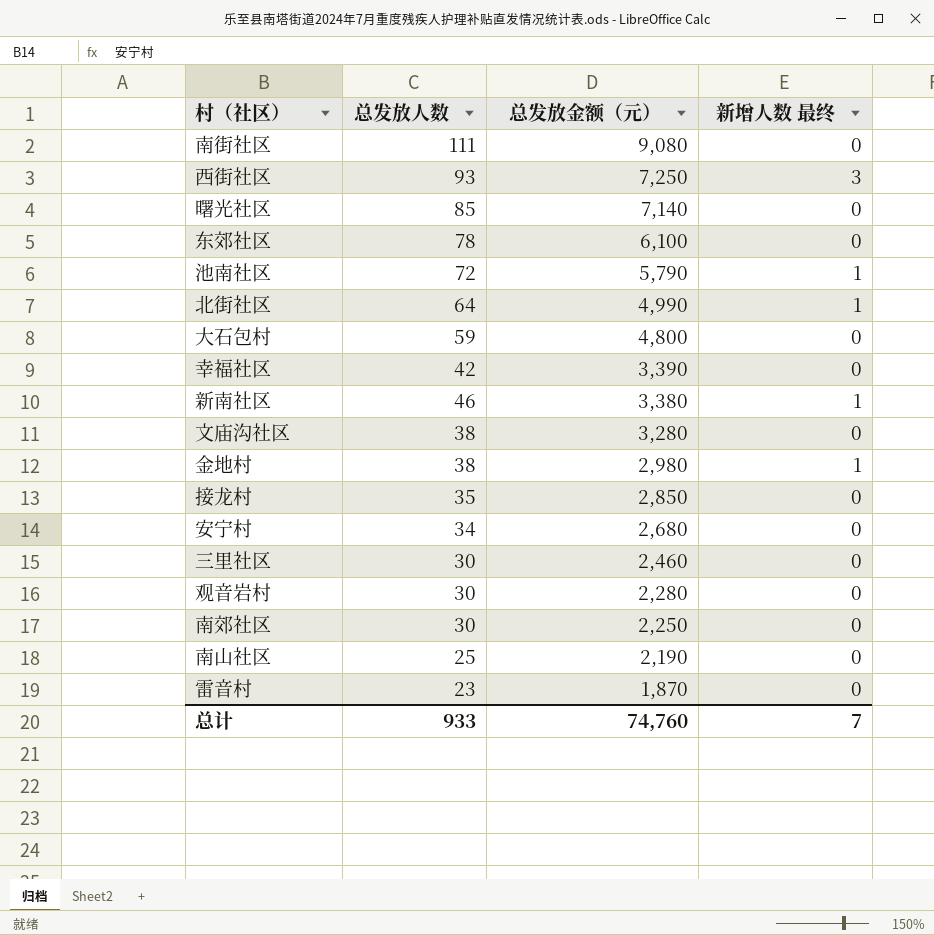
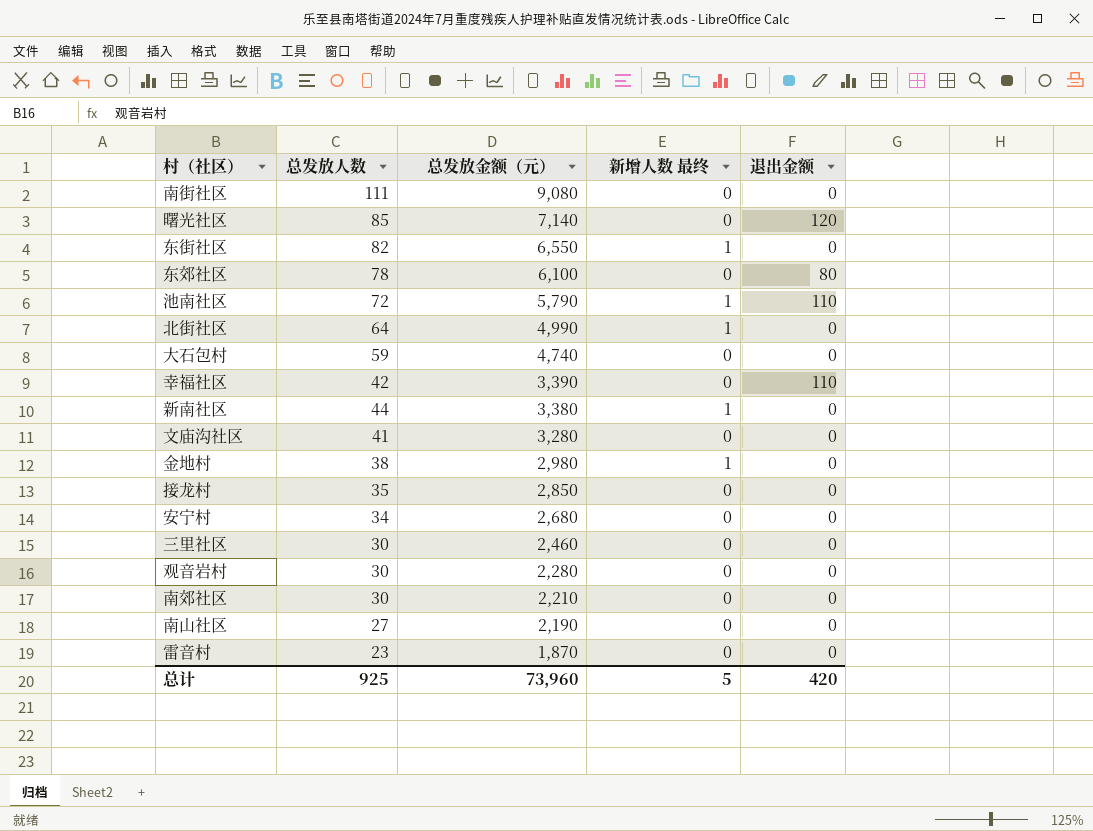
column 退出金额 | position: none -> 5
row 西街社区: 93 | 7,250 | 3 -> none
row 东街社区: none -> 82 | 6,550 | 1 | 0
大石包村 | 总发放金额（元）: 4,800 -> 4,740
新南社区 | 总发放人数: 46 -> 44
文庙沟社区 | 总发放人数: 38 -> 41
南郊社区 | 总发放金额（元）: 2,250 -> 2,210
南山社区 | 总发放人数: 25 -> 27
总计 | 总发放人数: 933 -> 925
总计 | 总发放金额（元）: 74,760 -> 73,960
总计 | 新增人数 最终: 7 -> 5

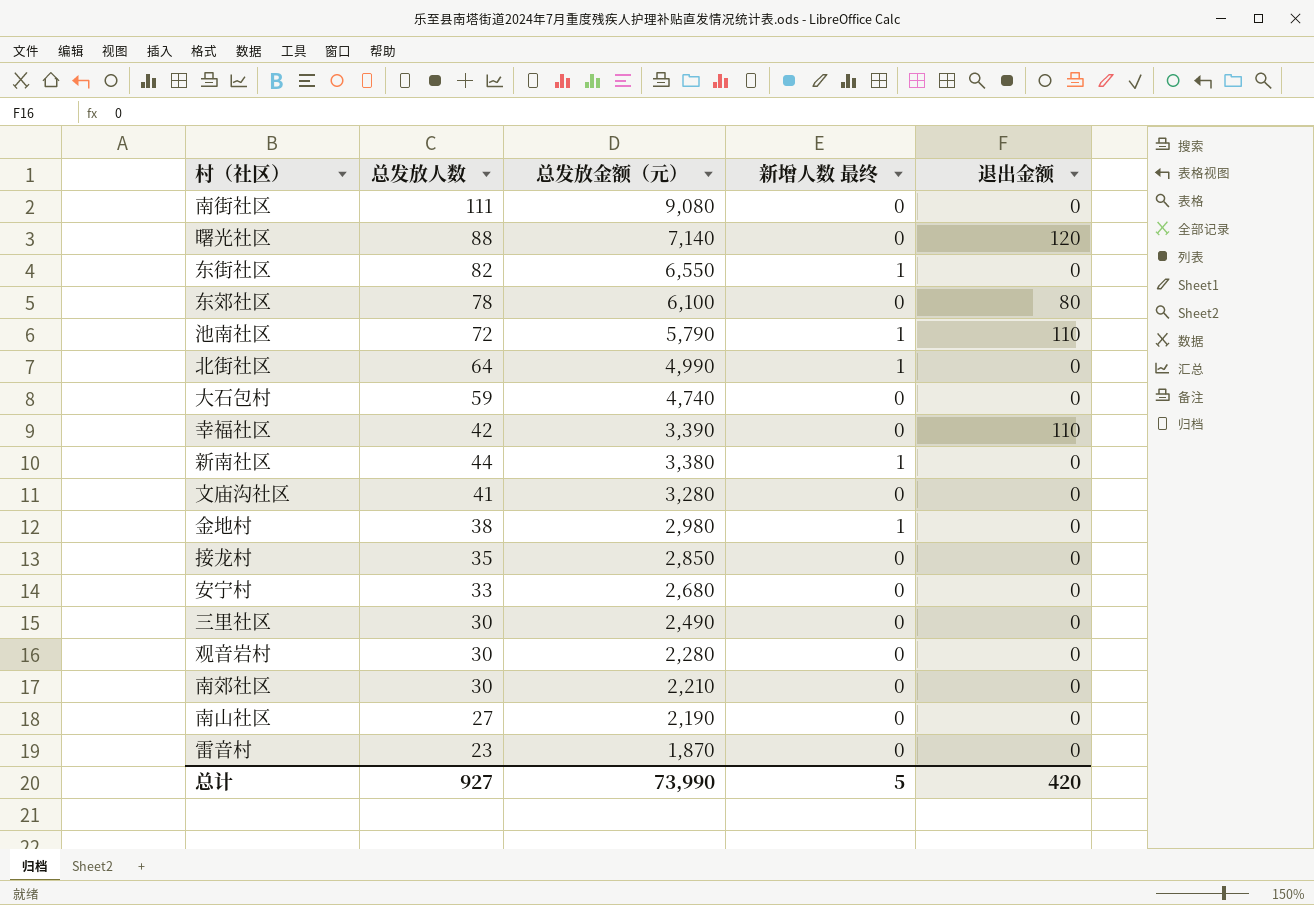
曙光社区 | 总发放人数: 85 -> 88
安宁村 | 总发放人数: 34 -> 33
三里社区 | 总发放金额（元）: 2,460 -> 2,490
总计 | 总发放人数: 925 -> 927
总计 | 总发放金额（元）: 73,960 -> 73,990

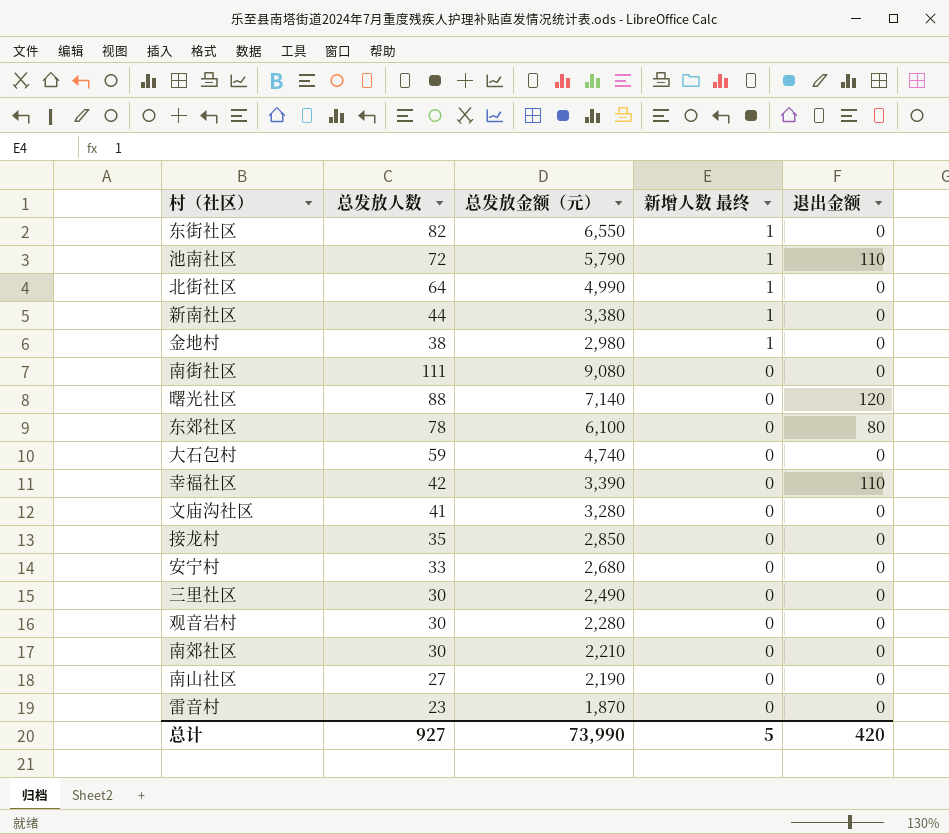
row order: 总发放金额（元） descending -> 新增人数 最终 descending

